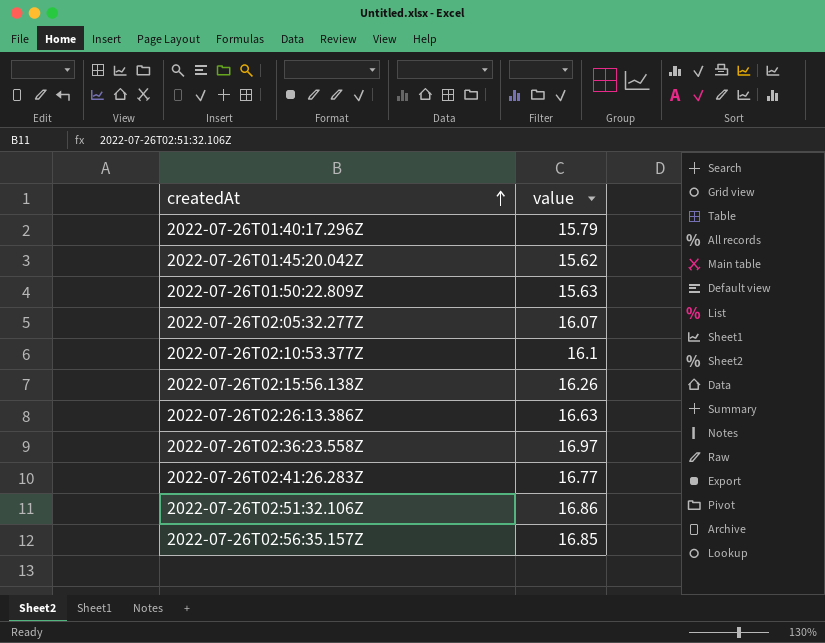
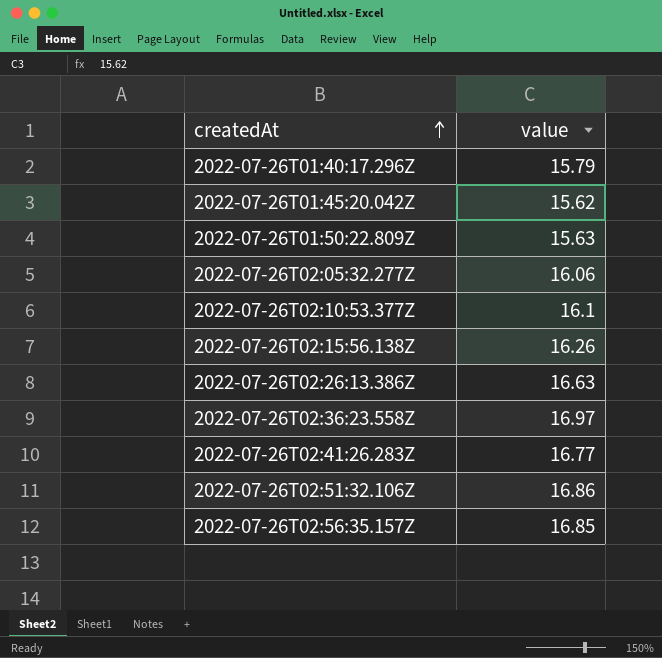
2022-07-26T02:05:32.277Z | value: 16.07 -> 16.06

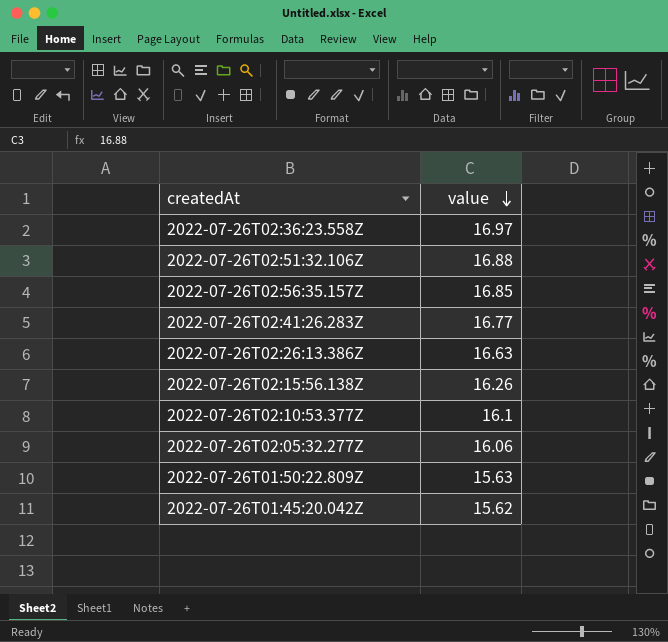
row order: createdAt ascending -> value descending
row 2022-07-26T01:40:17.296Z: 15.79 -> none
2022-07-26T02:51:32.106Z | value: 16.86 -> 16.88

